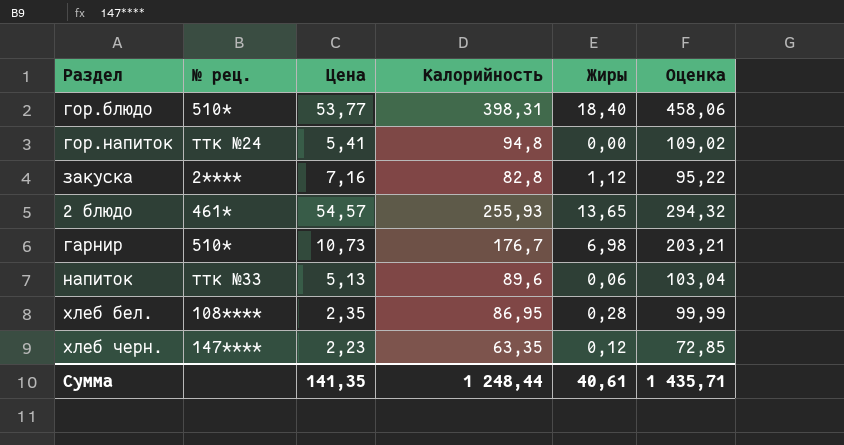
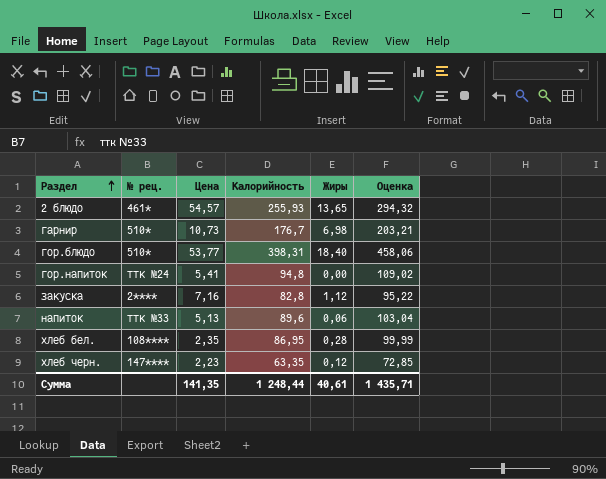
row order: none -> Раздел ascending

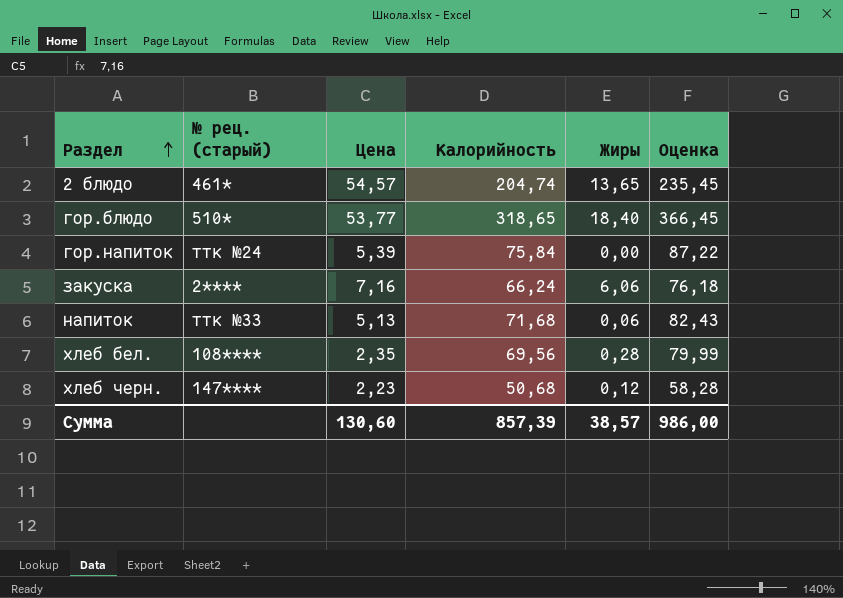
column name: № рец. -> № рец. (старый)
row гарнир: 510* | 10,73 | 176,7 | 6,98 | 203,21 -> none
2 блюдо | Калорийность: 255,93 -> 204,74
2 блюдо | Оценка: 294,32 -> 235,45
гор.блюдо | Калорийность: 398,31 -> 318,65
гор.блюдо | Оценка: 458,06 -> 366,45
гор.напиток | Цена: 5,41 -> 5,39
гор.напиток | Калорийность: 94,8 -> 75,84
гор.напиток | Оценка: 109,02 -> 87,22
закуска | Калорийность: 82,8 -> 66,24
закуска | Жиры: 1,12 -> 6,06
закуска | Оценка: 95,22 -> 76,18
напиток | Калорийность: 89,6 -> 71,68
напиток | Оценка: 103,04 -> 82,43
хлеб бел. | Калорийность: 86,95 -> 69,56
хлеб бел. | Оценка: 99,99 -> 79,99
хлеб черн. | Калорийность: 63,35 -> 50,68
хлеб черн. | Оценка: 72,85 -> 58,28
Сумма | Цена: 141,35 -> 130,60
Сумма | Калорийность: 1 248,44 -> 857,39
Сумма | Жиры: 40,61 -> 38,57
Сумма | Оценка: 1 435,71 -> 986,00

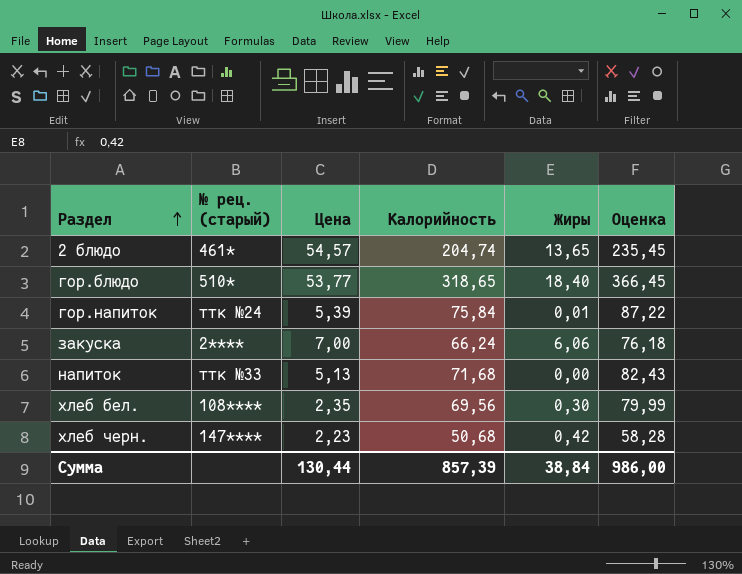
гор.напиток | Жиры: 0,00 -> 0,01
закуска | Цена: 7,16 -> 7,00
напиток | Жиры: 0,06 -> 0,00
хлеб бел. | Жиры: 0,28 -> 0,30
хлеб черн. | Жиры: 0,12 -> 0,42
Сумма | Цена: 130,60 -> 130,44
Сумма | Жиры: 38,57 -> 38,84

